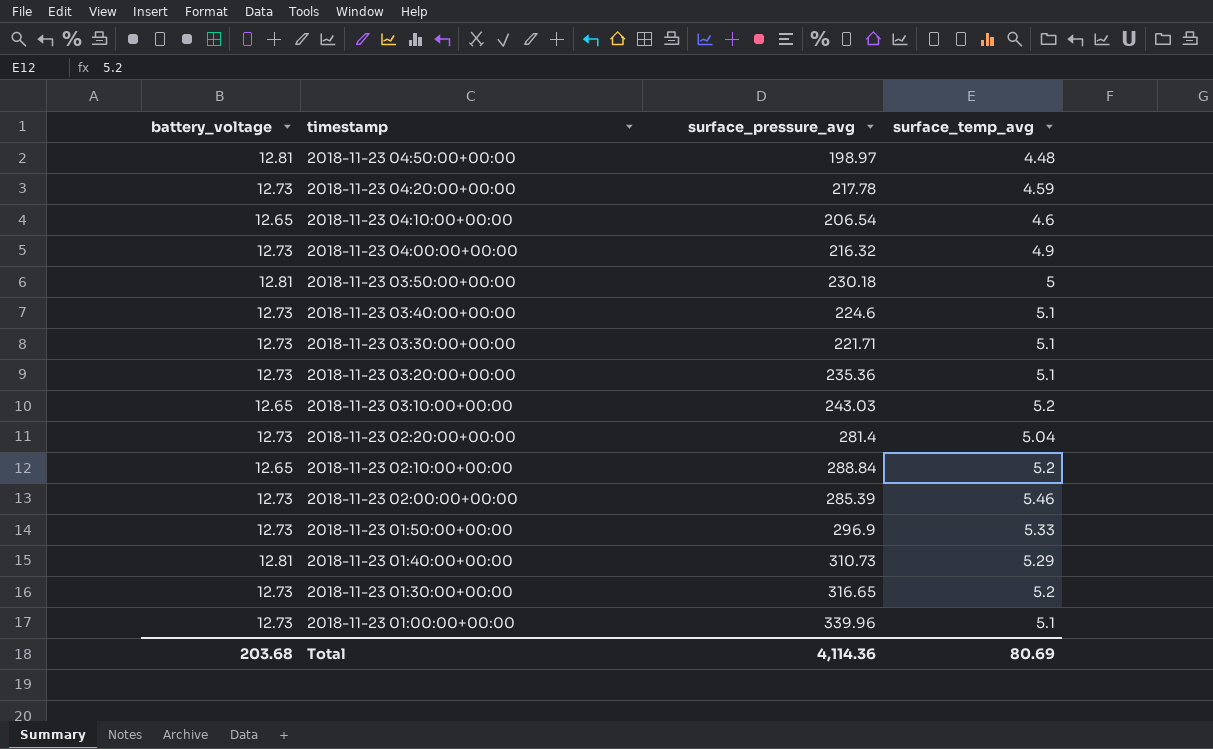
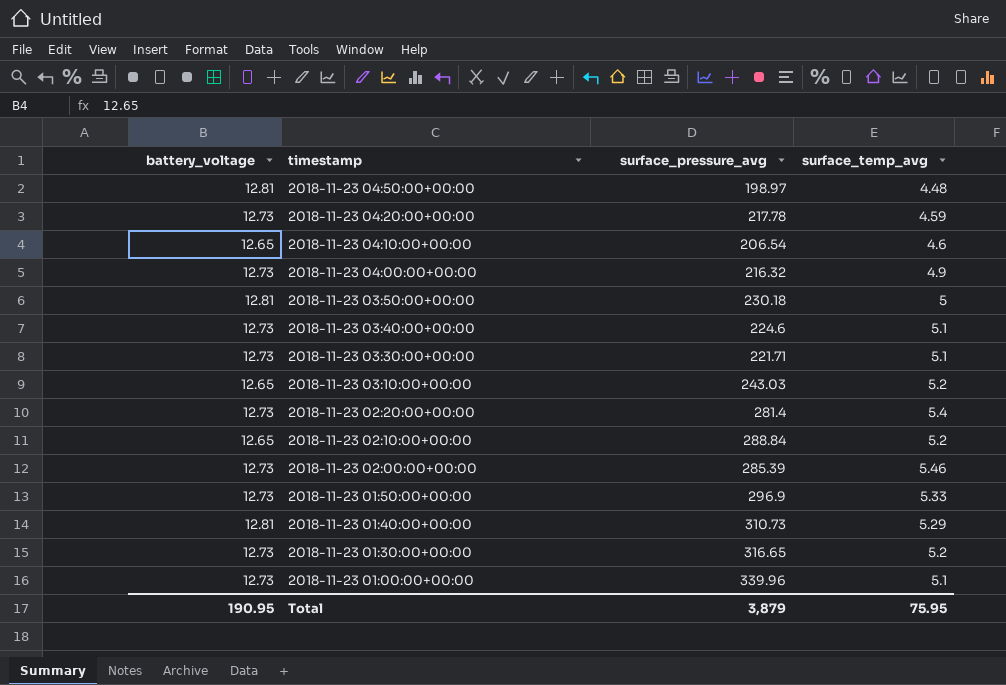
row 2018-11-23 03:20:00+00:00: 12.73 | 235.36 | 5.1 -> none
2018-11-23 02:20:00+00:00 | surface_temp_avg: 5.04 -> 5.4
Total | battery_voltage: 203.68 -> 190.95
Total | surface_pressure_avg: 4,114.36 -> 3,879
Total | surface_temp_avg: 80.69 -> 75.95

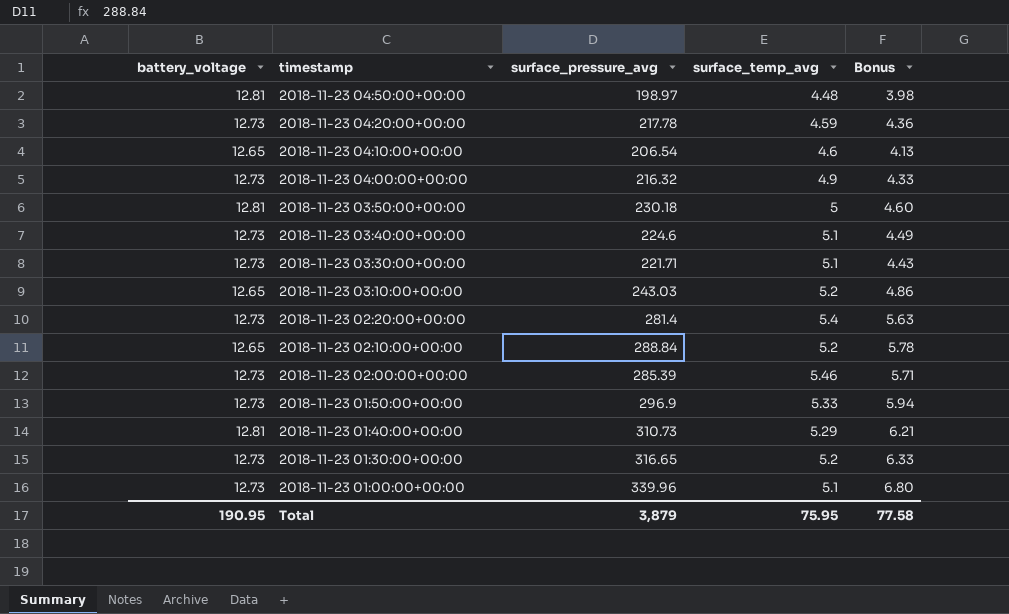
column Bonus | formula: none -> [surface_pressure_avg] * 0.02

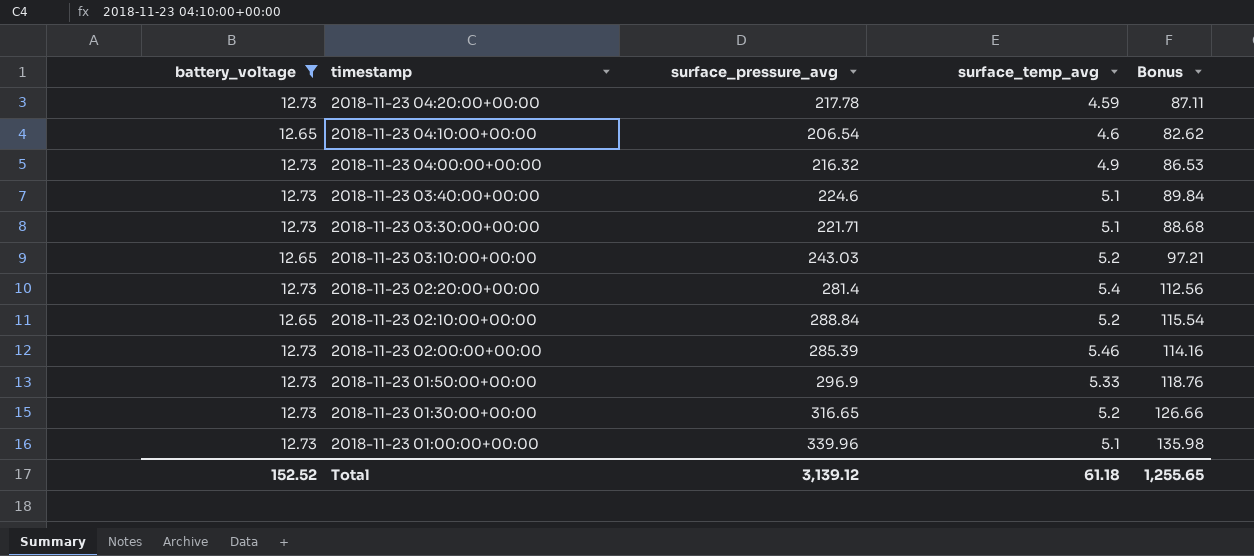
filter: none -> battery_voltage != 12.81
column Bonus | formula: [surface_pressure_avg] * 0.02 -> [surface_pressure_avg] * 0.4
Total | battery_voltage: 190.95 -> 152.52
Total | surface_pressure_avg: 3,879 -> 3,139.12
Total | surface_temp_avg: 75.95 -> 61.18
Total | Bonus: 77.58 -> 1,255.65

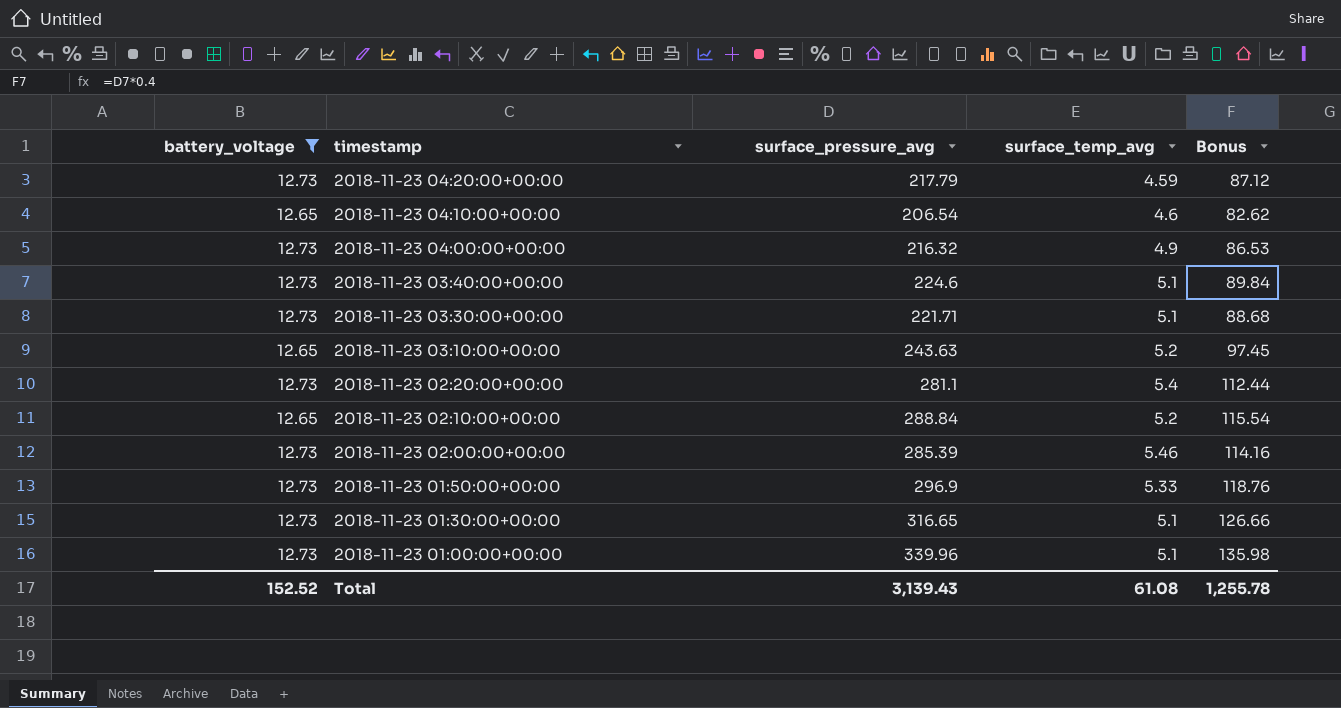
2018-11-23 04:20:00+00:00 | surface_pressure_avg: 217.78 -> 217.79
2018-11-23 04:20:00+00:00 | Bonus: 87.11 -> 87.12
2018-11-23 03:10:00+00:00 | surface_pressure_avg: 243.03 -> 243.63
2018-11-23 03:10:00+00:00 | Bonus: 97.21 -> 97.45
2018-11-23 02:20:00+00:00 | surface_pressure_avg: 281.4 -> 281.1
2018-11-23 02:20:00+00:00 | Bonus: 112.56 -> 112.44
2018-11-23 01:30:00+00:00 | surface_temp_avg: 5.2 -> 5.1
Total | surface_pressure_avg: 3,139.12 -> 3,139.43
Total | surface_temp_avg: 61.18 -> 61.08
Total | Bonus: 1,255.65 -> 1,255.78

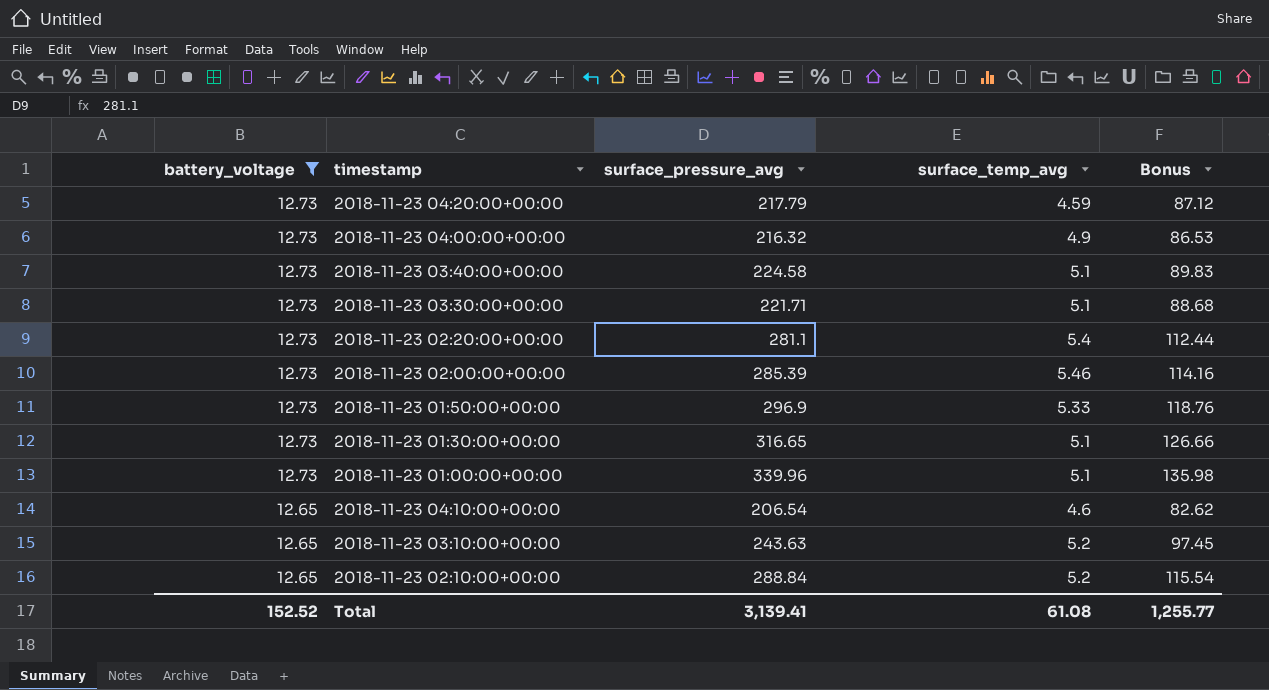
row order: timestamp descending -> battery_voltage descending
2018-11-23 03:40:00+00:00 | surface_pressure_avg: 224.6 -> 224.58
2018-11-23 03:40:00+00:00 | Bonus: 89.84 -> 89.83
Total | surface_pressure_avg: 3,139.43 -> 3,139.41
Total | Bonus: 1,255.78 -> 1,255.77

